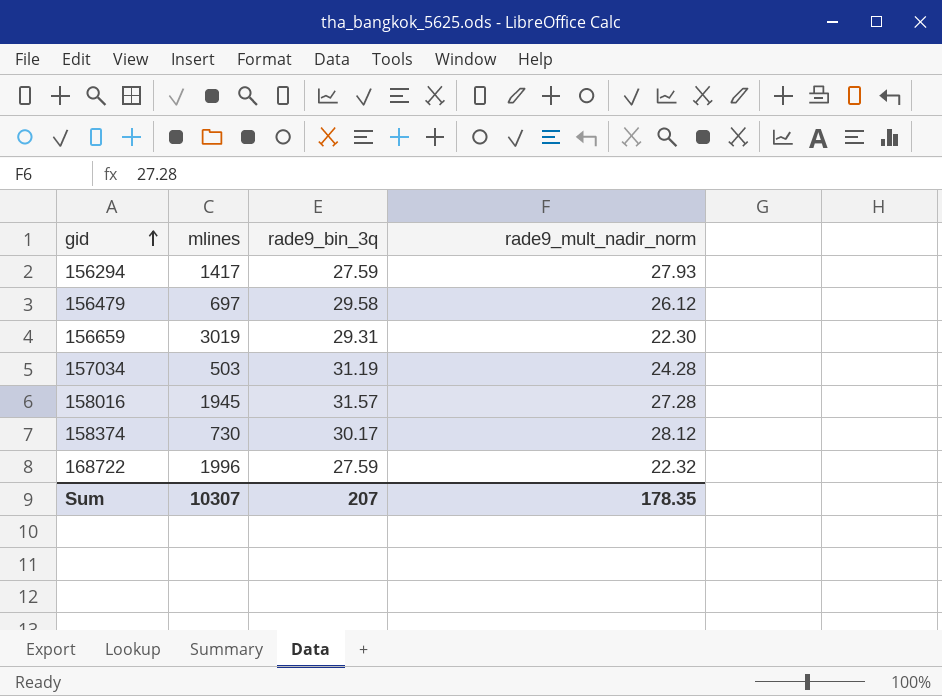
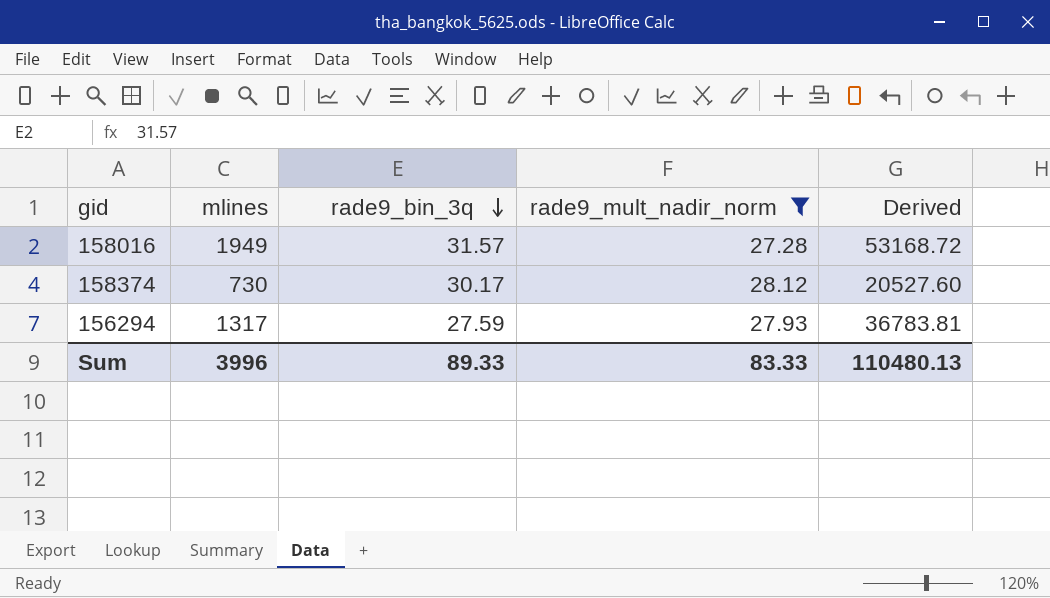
filter: none -> rade9_mult_nadir_norm >= 27.28
row order: gid ascending -> rade9_bin_3q descending
column Derived | formula: none -> [mlines] * [rade9_mult_nadir_norm]
158016 | mlines: 1945 -> 1949
156294 | mlines: 1417 -> 1317
Sum | mlines: 10307 -> 3996
Sum | rade9_bin_3q: 207 -> 89.33
Sum | rade9_mult_nadir_norm: 178.35 -> 83.33

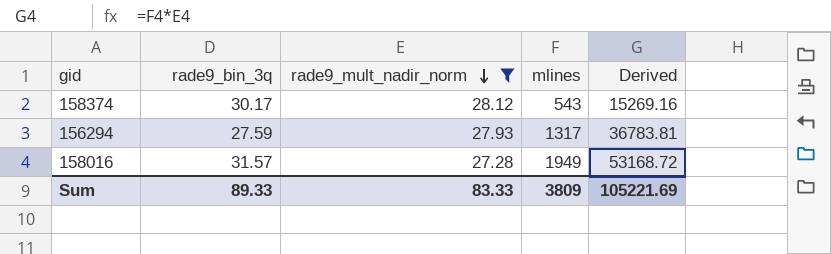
row order: rade9_bin_3q descending -> rade9_mult_nadir_norm descending
column mlines | position: 2 -> 4
158374 | mlines: 730 -> 543
158374 | Derived: 20527.60 -> 15269.16
Sum | mlines: 3996 -> 3809
Sum | Derived: 110480.13 -> 105221.69

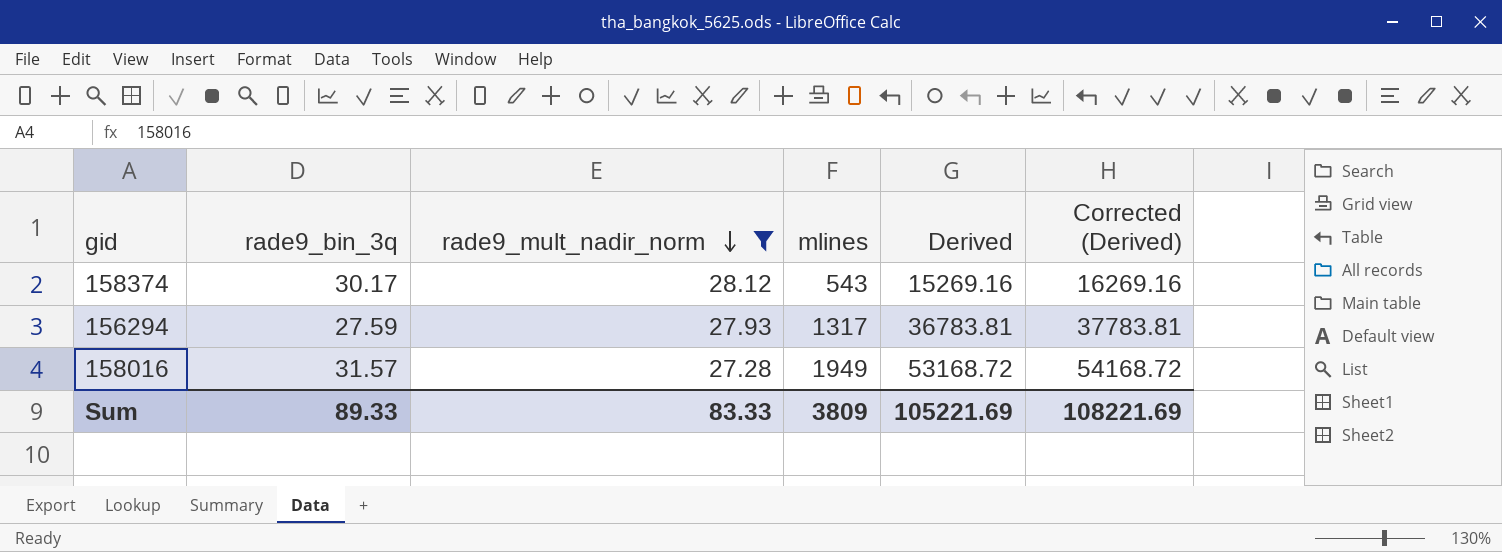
column Corrected (Derived) | formula: none -> [Derived] + 1000

